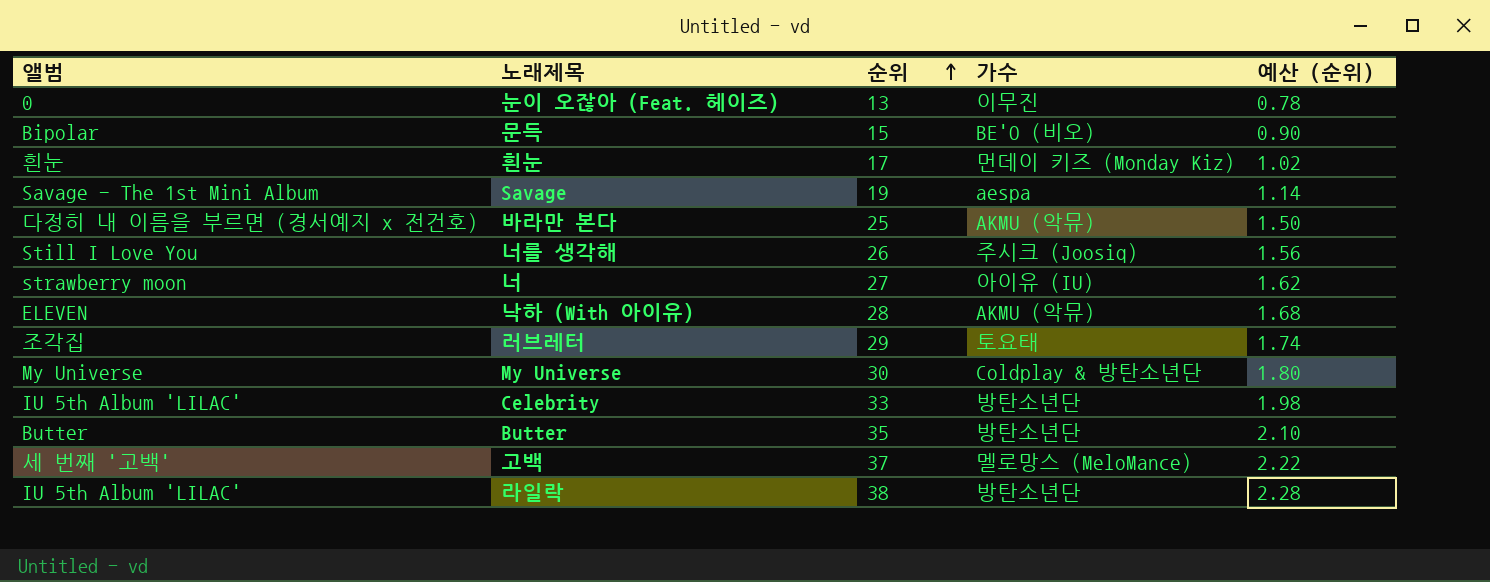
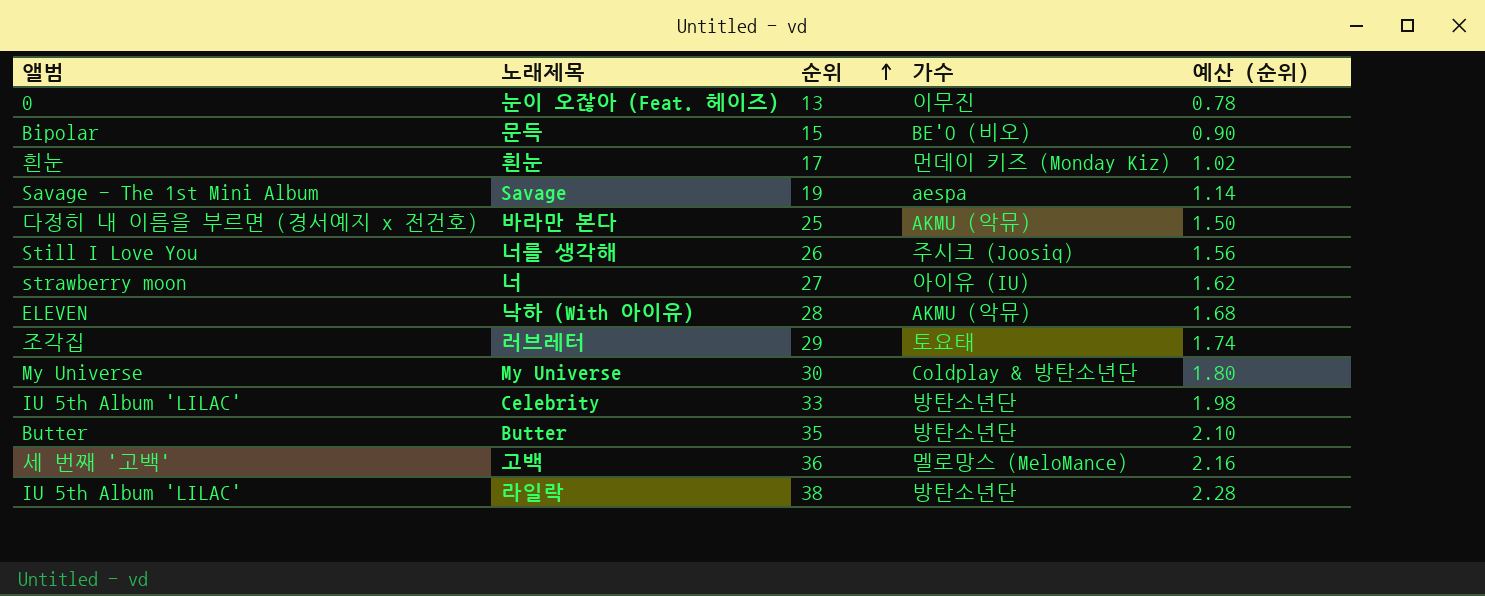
고백 | 순위: 37 -> 36
고백 | 예산 (순위): 2.22 -> 2.16

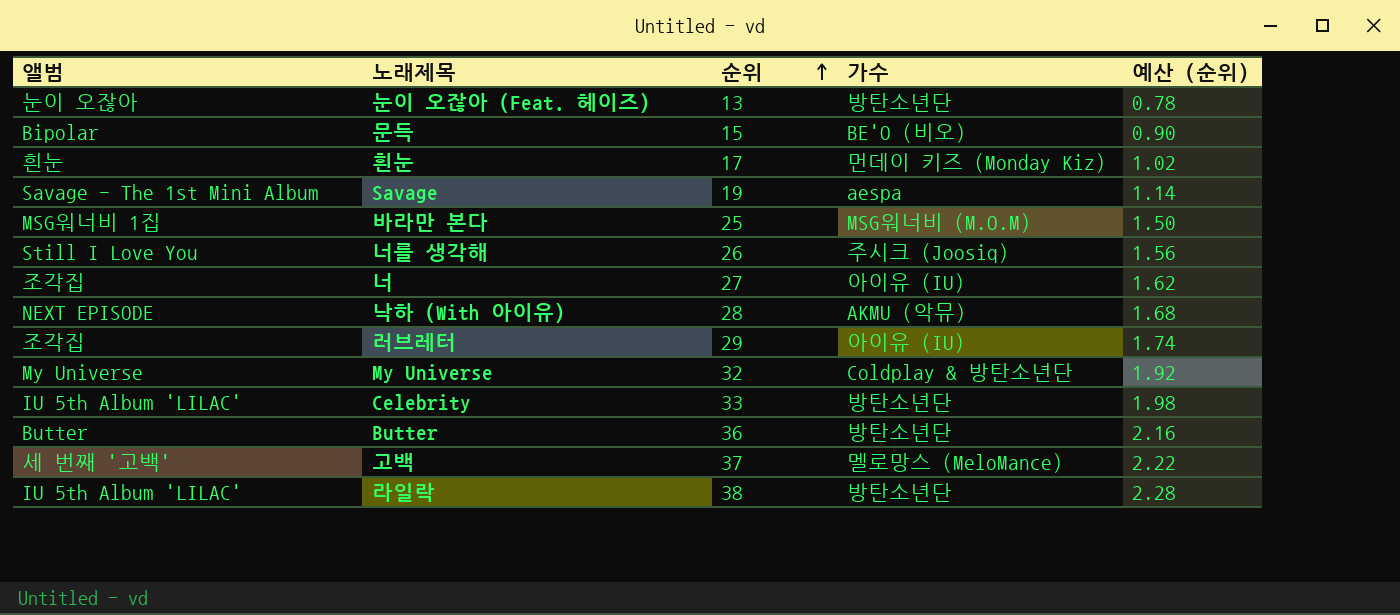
눈이 오잖아 (Feat. 헤이즈) | 앨범: 0 -> 눈이 오잖아
눈이 오잖아 (Feat. 헤이즈) | 가수: 이무진 -> 방탄소년단
바라만 본다 | 앨범: 다정히 내 이름을 부르면 (경서예지 x 전건호) -> MSG워너비 1집
바라만 본다 | 가수: AKMU (악뮤) -> MSG워너비 (M.O.M)
너 | 앨범: strawberry moon -> 조각집
낙하 (With 아이유) | 앨범: ELEVEN -> NEXT EPISODE
러브레터 | 가수: 토요태 -> 아이유 (IU)
My Universe | 순위: 30 -> 32
My Universe | 예산 (순위): 1.80 -> 1.92
Butter | 순위: 35 -> 36
Butter | 예산 (순위): 2.10 -> 2.16
고백 | 순위: 36 -> 37
고백 | 예산 (순위): 2.16 -> 2.22

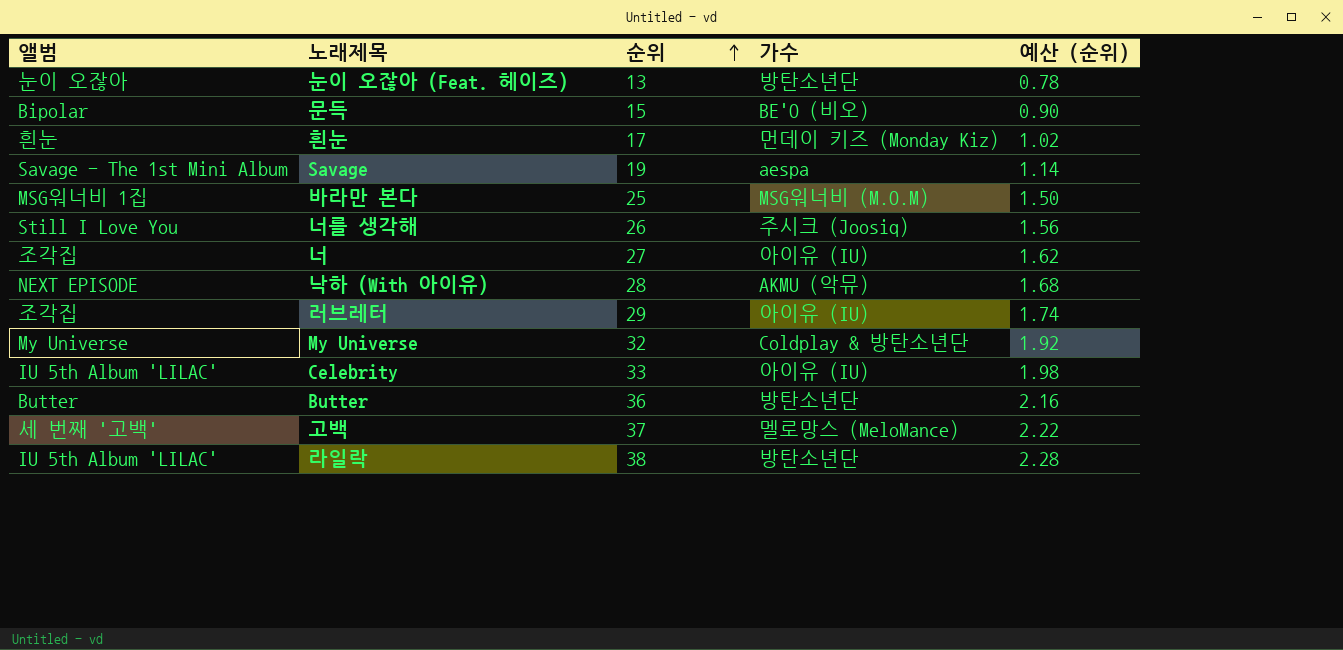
Celebrity | 가수: 방탄소년단 -> 아이유 (IU)

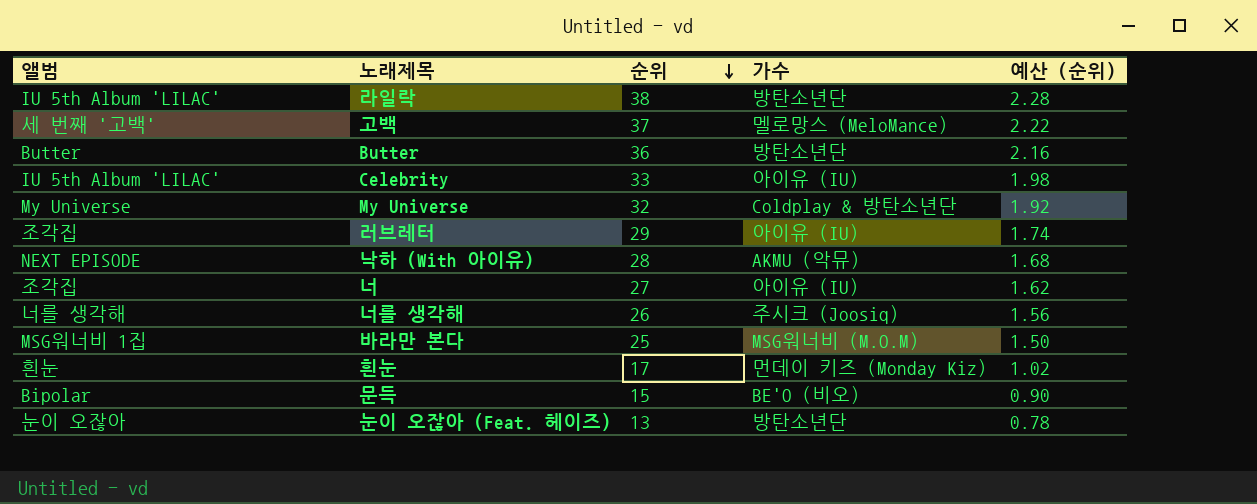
row order: 순위 ascending -> 순위 descending
row Savage: Savage - The 1st Mini Album | 19 | aespa | 1.14 -> none
너를 생각해 | 앨범: Still I Love You -> 너를 생각해

